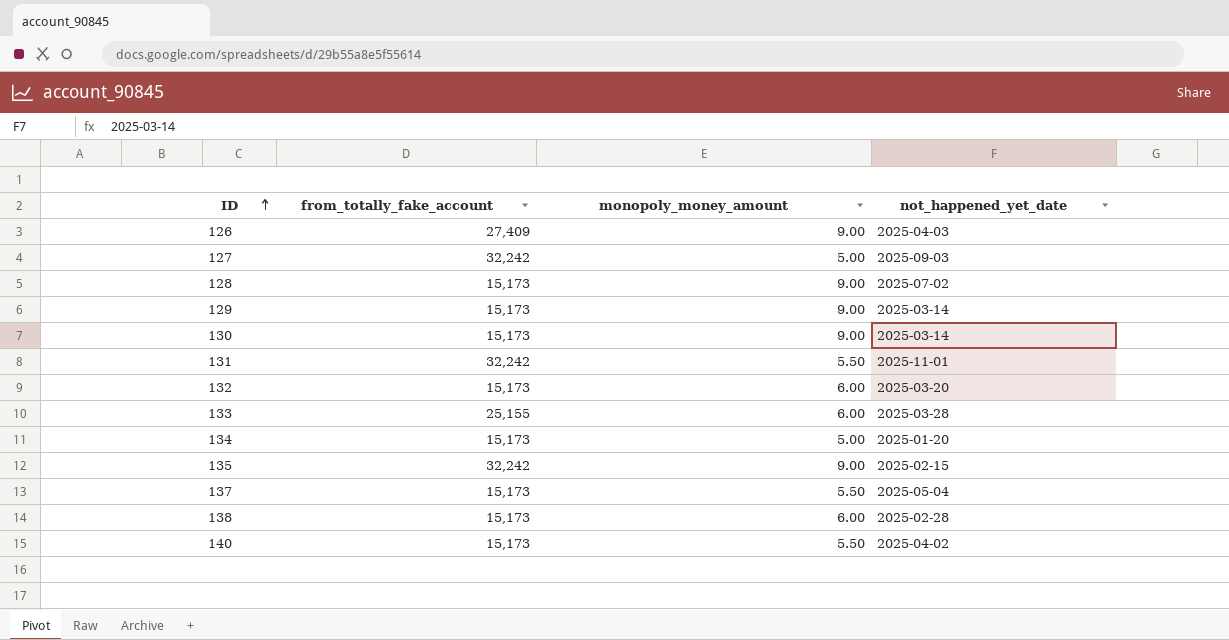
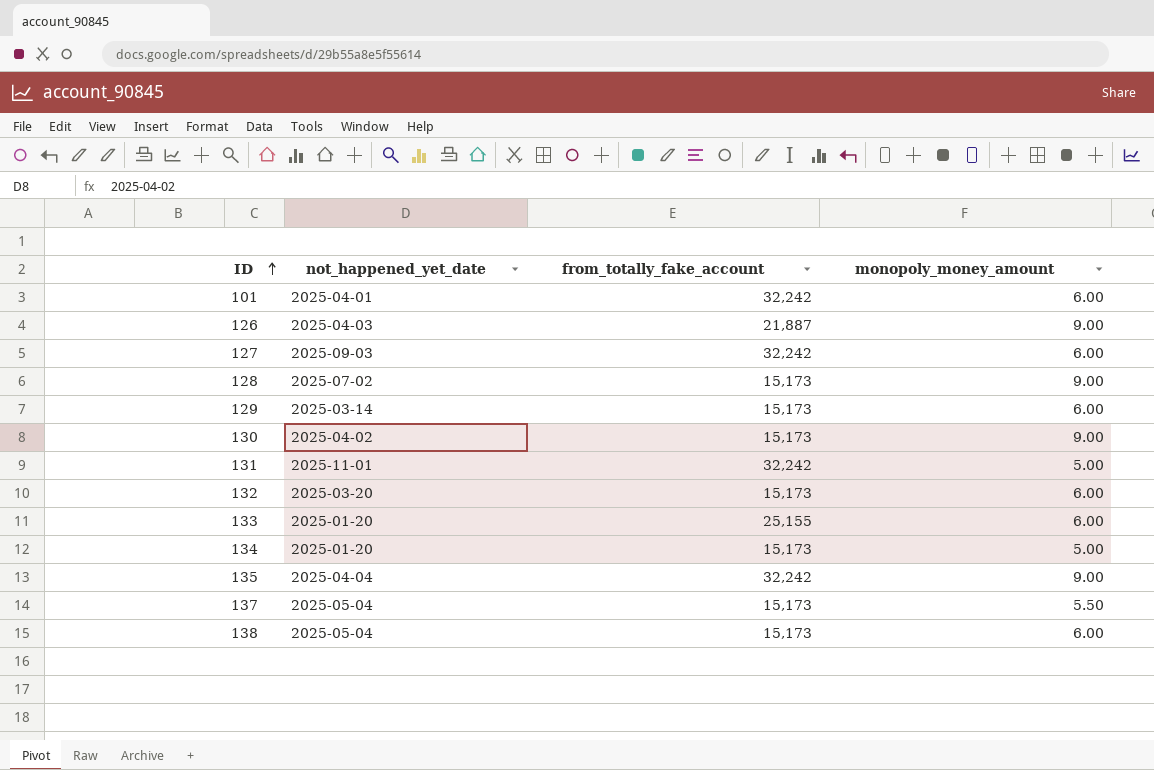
column not_happened_yet_date | position: 4 -> 2
row 140: 15,173 | 5.50 | 2025-04-02 -> none
row 101: none -> 2025-04-01 | 32,242 | 6.00
126 | from_totally_fake_account: 27,409 -> 21,887
127 | monopoly_money_amount: 5.00 -> 6.00
129 | monopoly_money_amount: 9.00 -> 6.00
130 | not_happened_yet_date: 2025-03-14 -> 2025-04-02
131 | monopoly_money_amount: 5.50 -> 5.00
133 | not_happened_yet_date: 2025-03-28 -> 2025-01-20
135 | not_happened_yet_date: 2025-02-15 -> 2025-04-04
138 | not_happened_yet_date: 2025-02-28 -> 2025-05-04

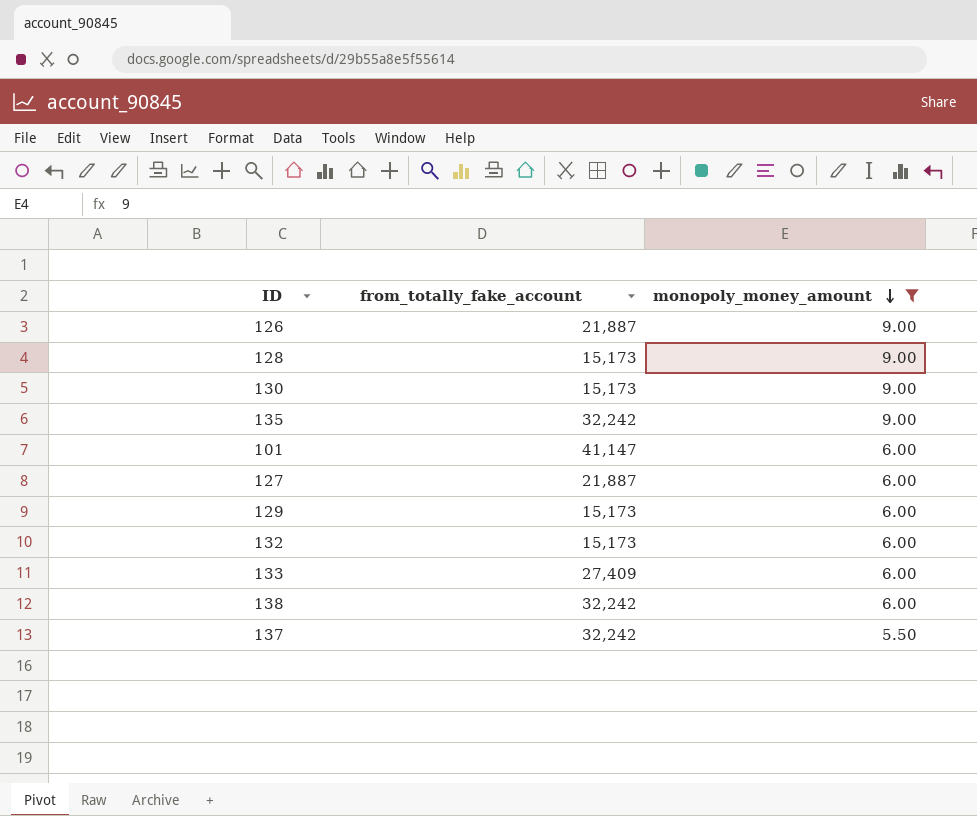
filter: none -> monopoly_money_amount != 5.00
row order: ID ascending -> monopoly_money_amount descending
column not_happened_yet_date | position: 2 -> none
101 | from_totally_fake_account: 32,242 -> 41,147
127 | from_totally_fake_account: 32,242 -> 21,887
133 | from_totally_fake_account: 25,155 -> 27,409
138 | from_totally_fake_account: 15,173 -> 32,242
137 | from_totally_fake_account: 15,173 -> 32,242

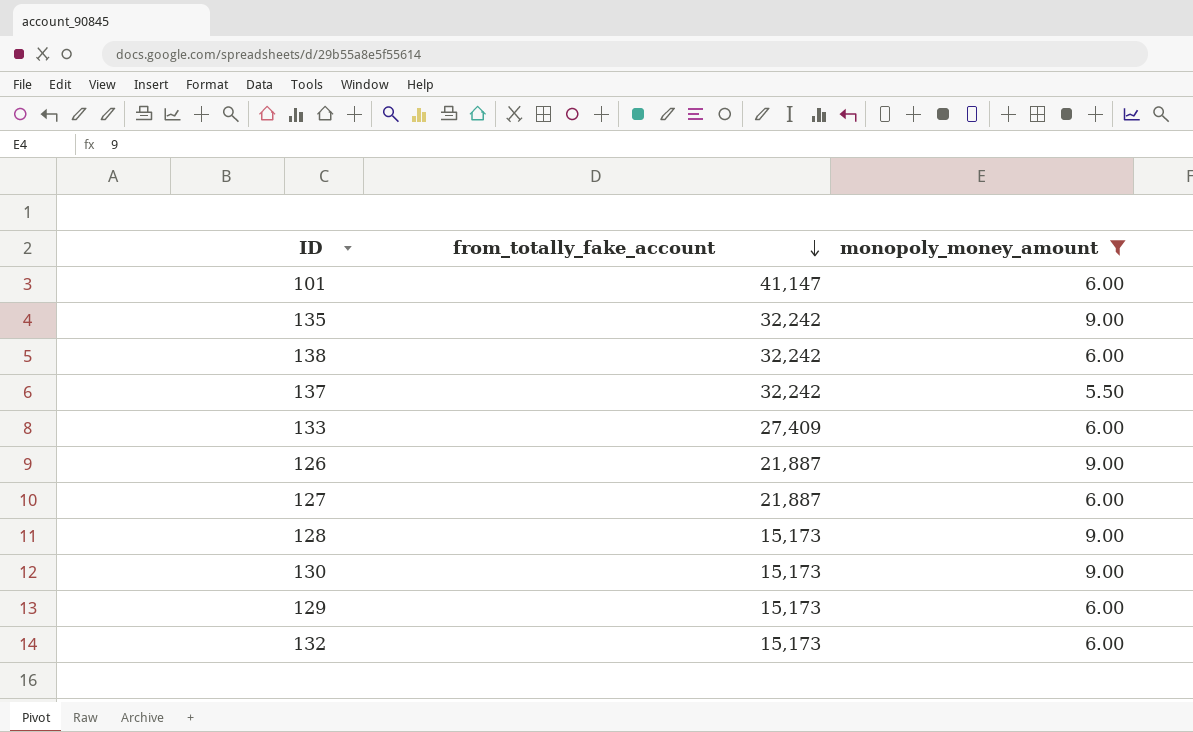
row order: monopoly_money_amount descending -> from_totally_fake_account descending

